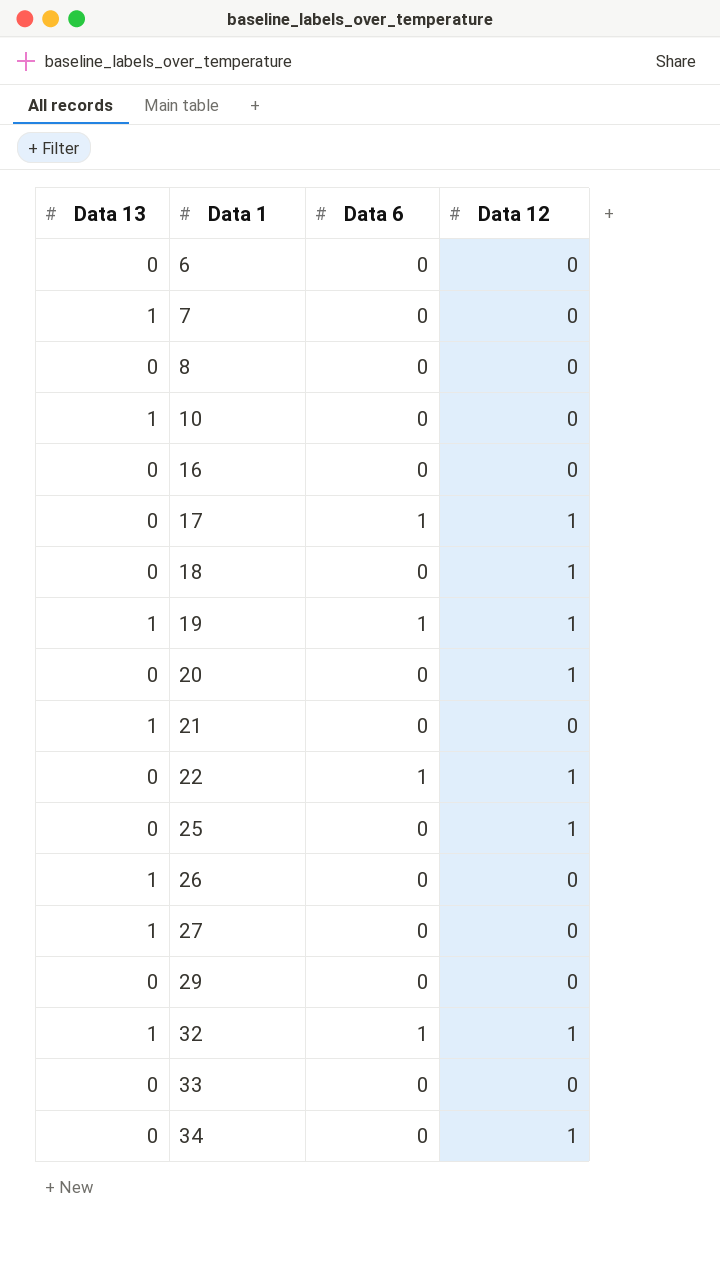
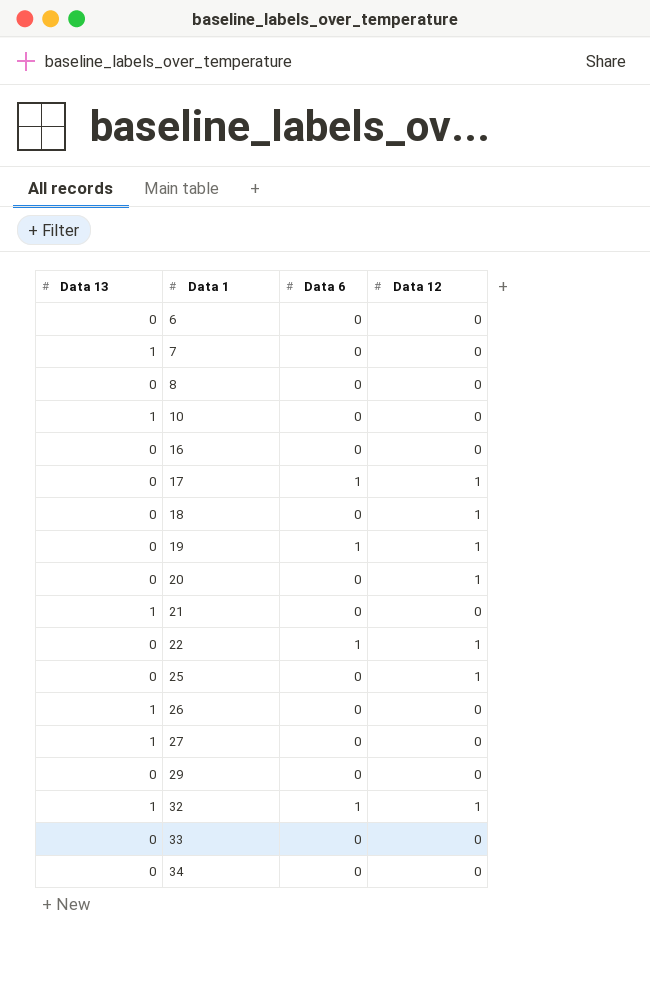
19 | Data 13: 1 -> 0
34 | Data 12: 1 -> 0

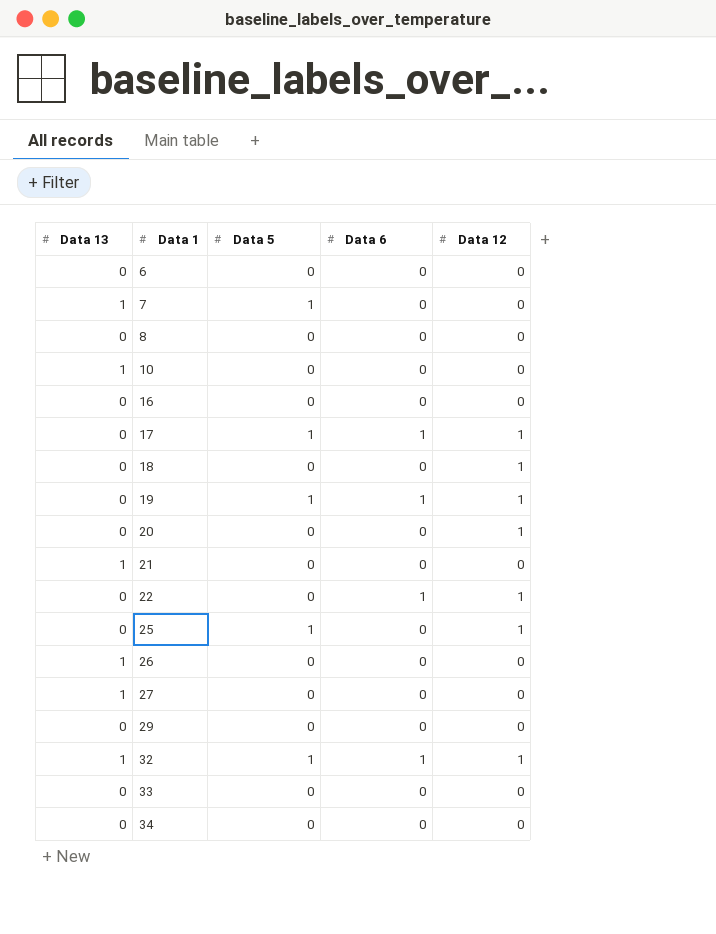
column Data 5 | position: none -> 3

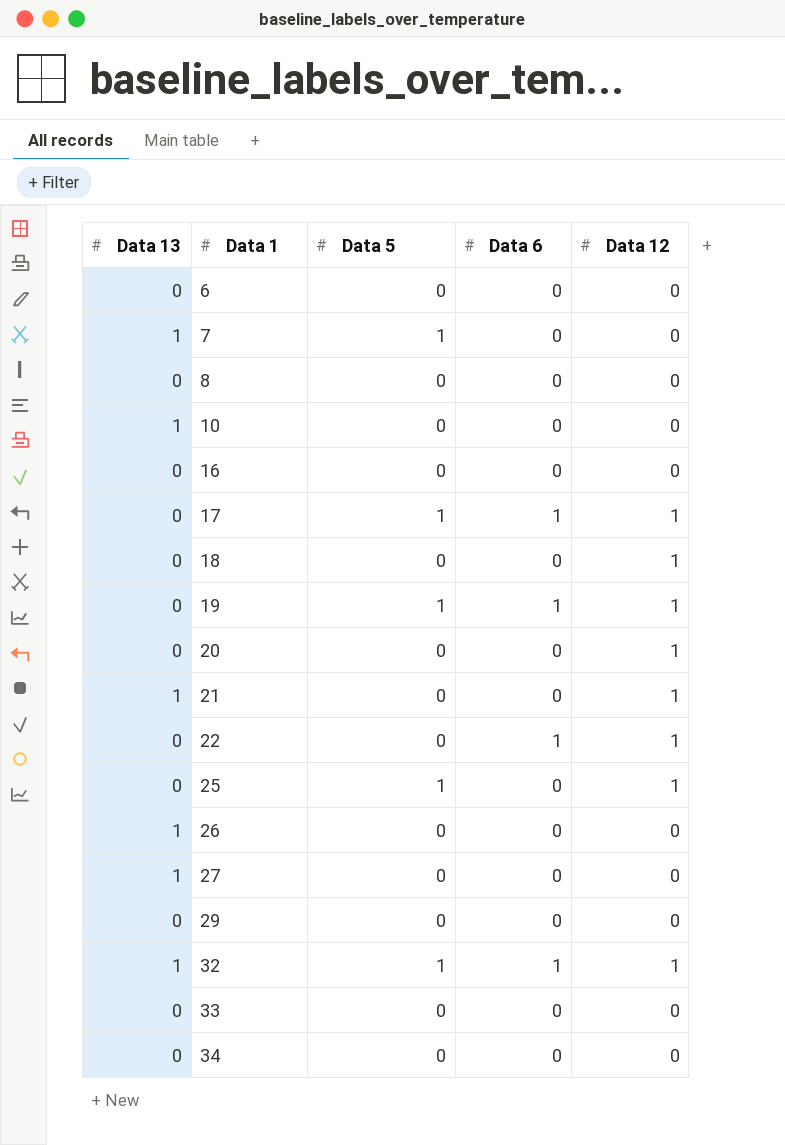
21 | Data 12: 0 -> 1

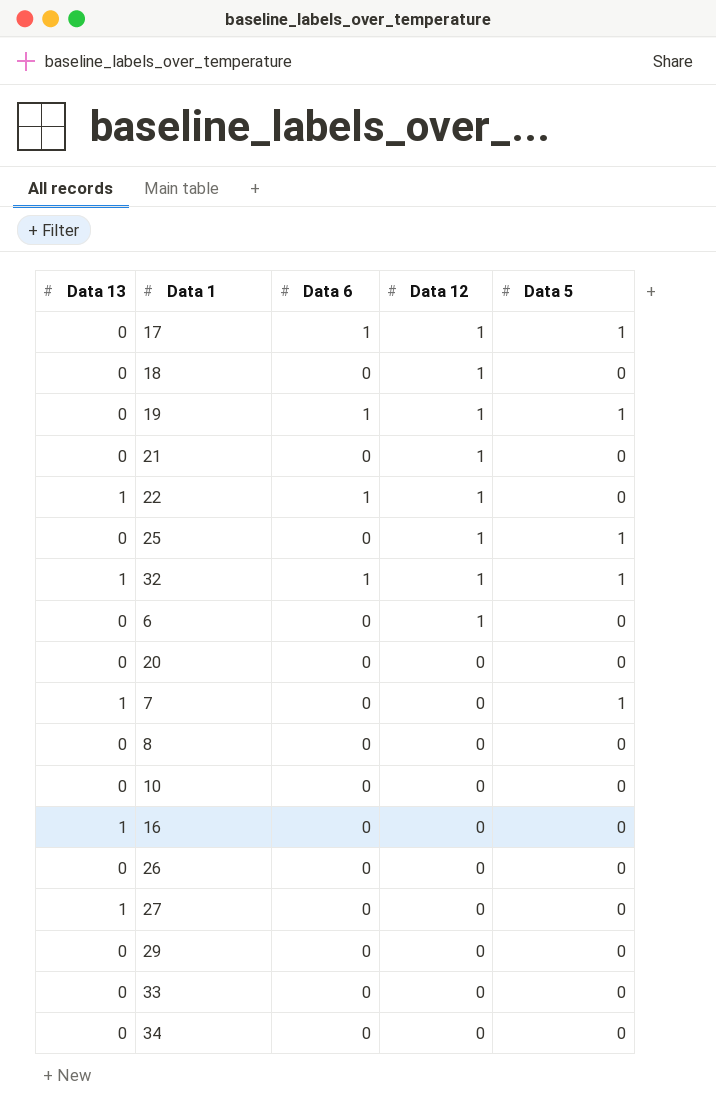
row order: Data 1 ascending -> Data 12 descending
column Data 5 | position: 3 -> 5
21 | Data 13: 1 -> 0
22 | Data 13: 0 -> 1
6 | Data 12: 0 -> 1
20 | Data 12: 1 -> 0
10 | Data 13: 1 -> 0
16 | Data 13: 0 -> 1
26 | Data 13: 1 -> 0

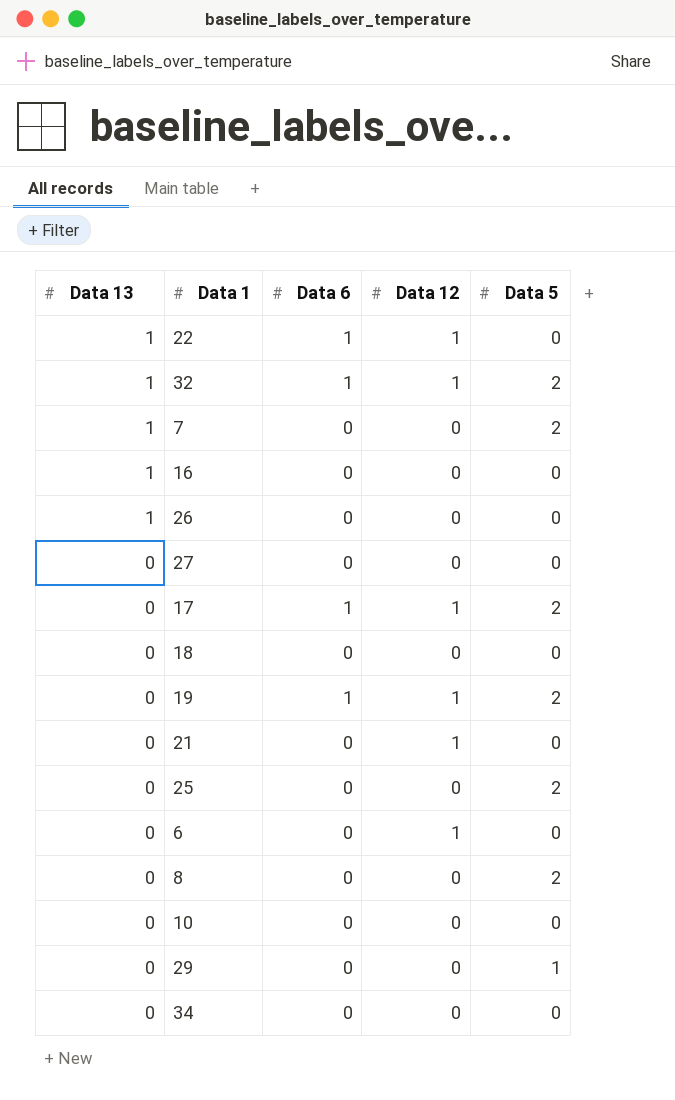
row order: Data 12 descending -> Data 13 descending
row 20: 0 | 0 | 0 | 0 -> none
row 33: 0 | 0 | 0 | 0 -> none
32 | Data 5: 1 -> 2
7 | Data 5: 1 -> 2
26 | Data 13: 0 -> 1
27 | Data 13: 1 -> 0
17 | Data 5: 1 -> 2
18 | Data 12: 1 -> 0
19 | Data 5: 1 -> 2
25 | Data 12: 1 -> 0
25 | Data 5: 1 -> 2
8 | Data 5: 0 -> 2
29 | Data 5: 0 -> 1

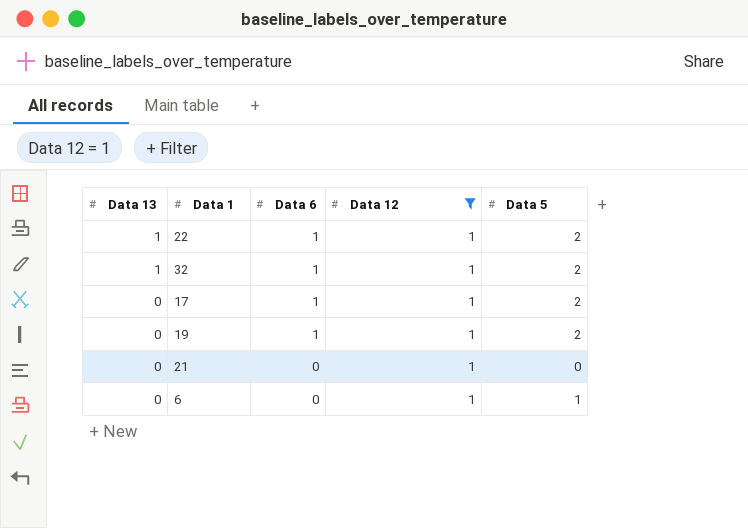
filter: none -> Data 12 = 1
22 | Data 5: 0 -> 2
6 | Data 5: 0 -> 1

